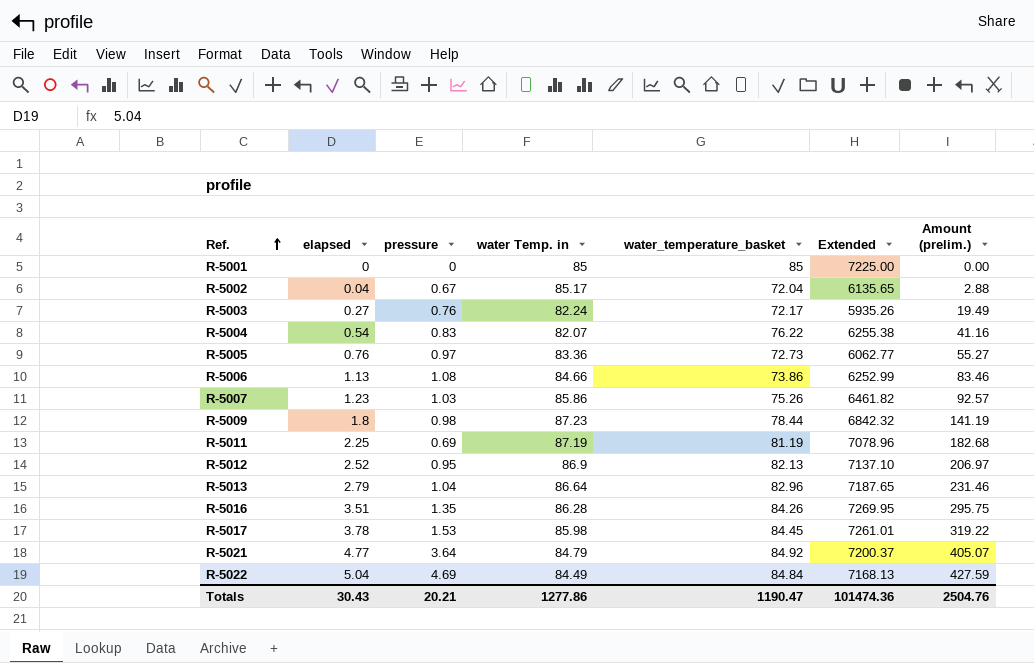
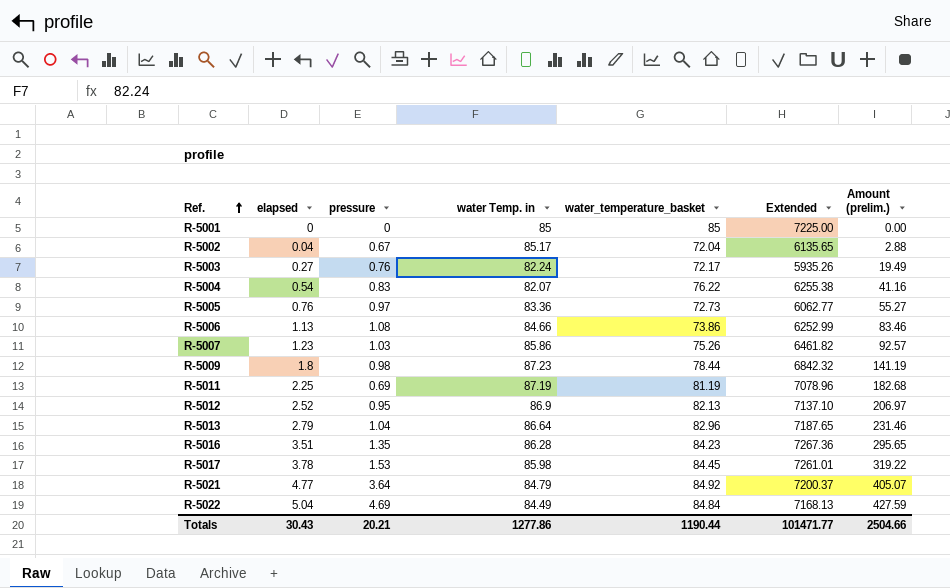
R-5016 | water_temperature_basket: 84.26 -> 84.23
R-5016 | Extended: 7269.95 -> 7267.36
R-5016 | Amount (prelim.): 295.75 -> 295.65
Totals | water_temperature_basket: 1190.47 -> 1190.44
Totals | Extended: 101474.36 -> 101471.77
Totals | Amount (prelim.): 2504.76 -> 2504.66

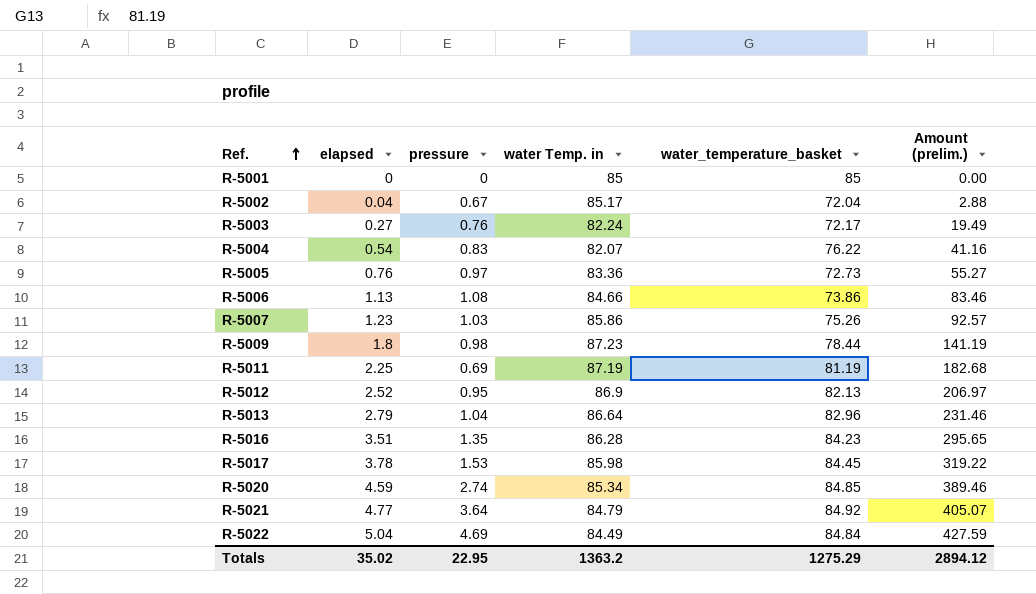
column Extended | formula: [water Temp. in] * [water_temperature_basket] -> none
row R-5020: none -> 4.59 | 2.74 | 85.34 | 84.85 | 389.46
Totals | elapsed: 30.43 -> 35.02
Totals | pressure: 20.21 -> 22.95
Totals | water Temp. in: 1277.86 -> 1363.2
Totals | water_temperature_basket: 1190.44 -> 1275.29
Totals | Amount (prelim.): 2504.66 -> 2894.12

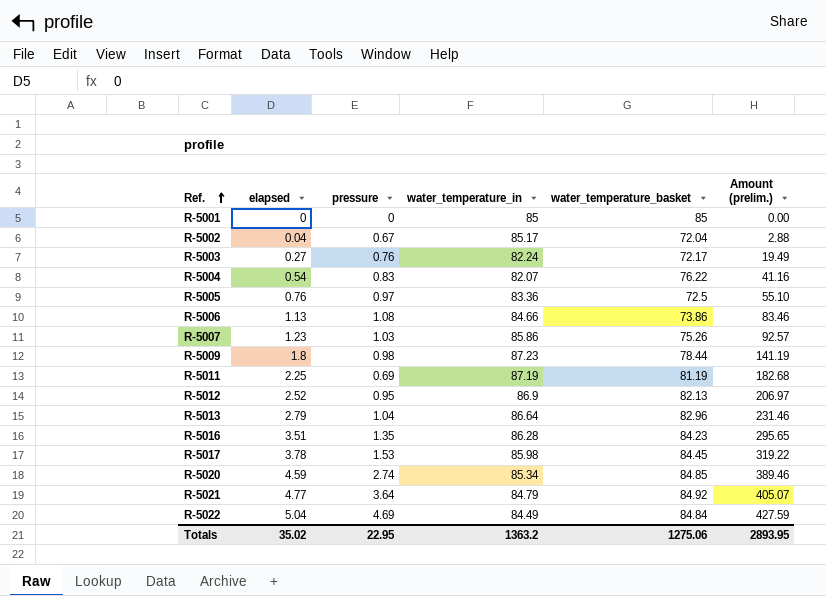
column name: water Temp. in -> water_temperature_in
R-5005 | water_temperature_basket: 72.73 -> 72.5
R-5005 | Amount (prelim.): 55.27 -> 55.10
Totals | water_temperature_basket: 1275.29 -> 1275.06
Totals | Amount (prelim.): 2894.12 -> 2893.95

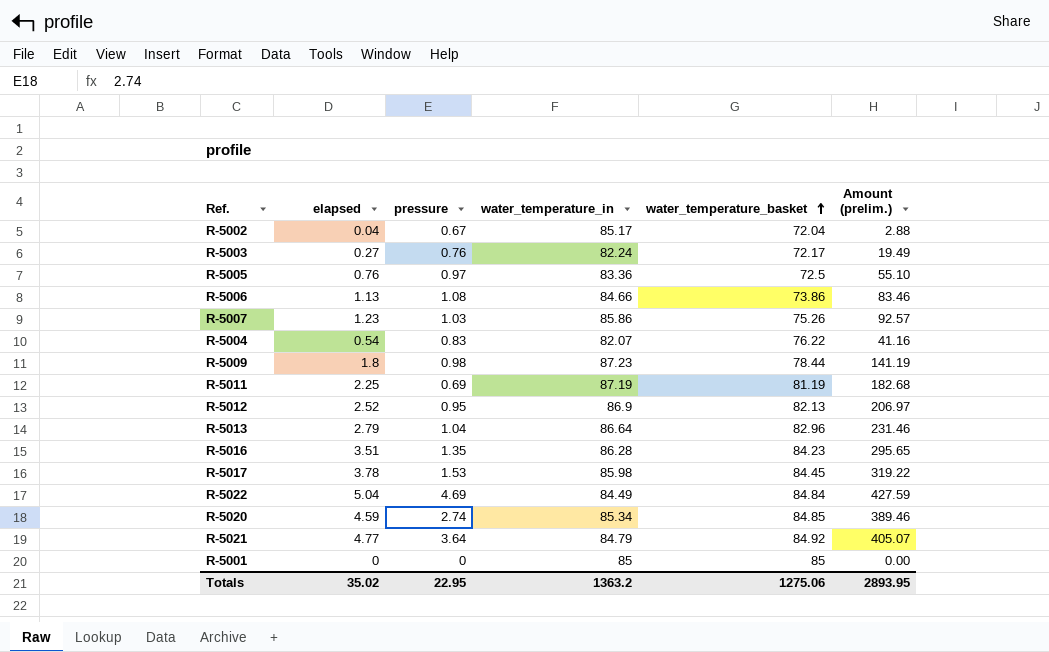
row order: Ref. ascending -> water_temperature_basket ascending

